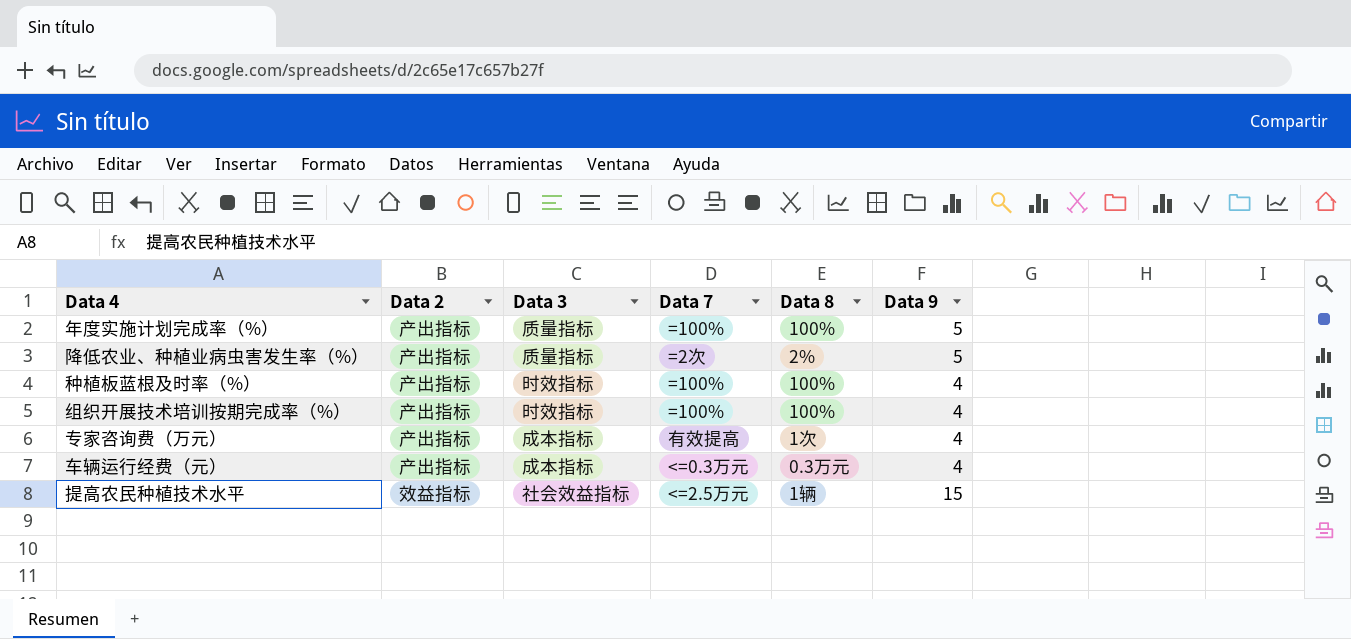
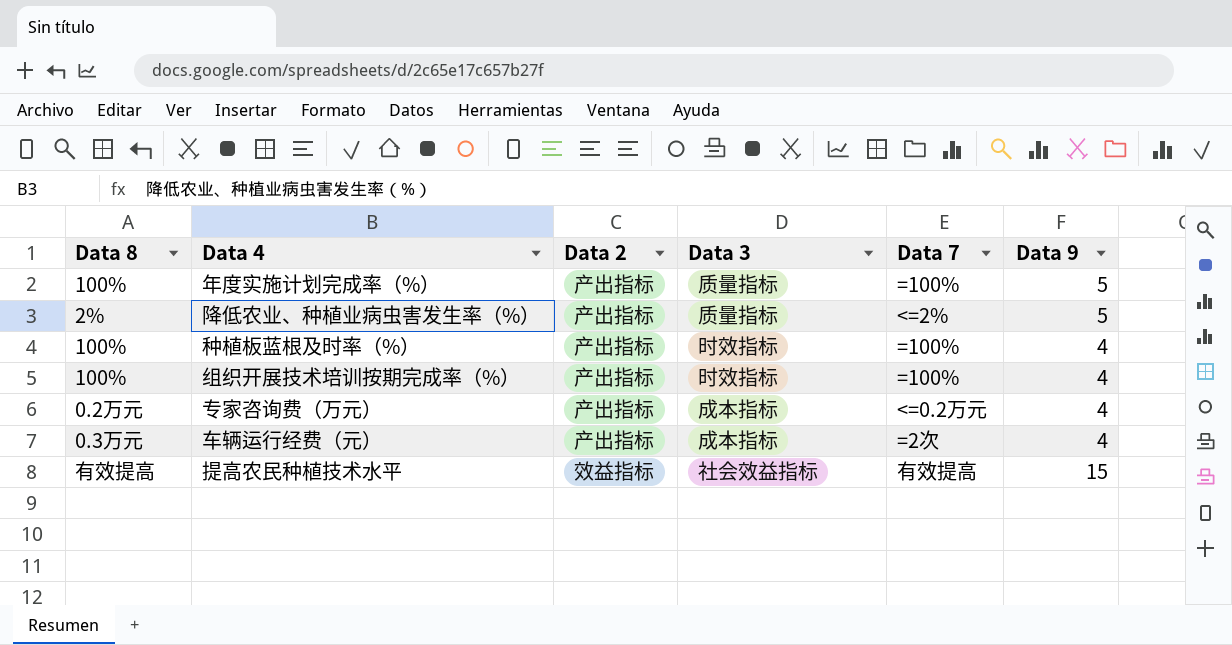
column Data 8 | position: 5 -> 1
降低农业、种植业病虫害发生率（%） | Data 7: =2次 -> <=2%
专家咨询费（万元） | Data 8: 1次 -> 0.2万元
专家咨询费（万元） | Data 7: 有效提高 -> <=0.2万元
车辆运行经费（元） | Data 7: <=0.3万元 -> =2次
提高农民种植技术水平 | Data 8: 1辆 -> 有效提高
提高农民种植技术水平 | Data 7: <=2.5万元 -> 有效提高

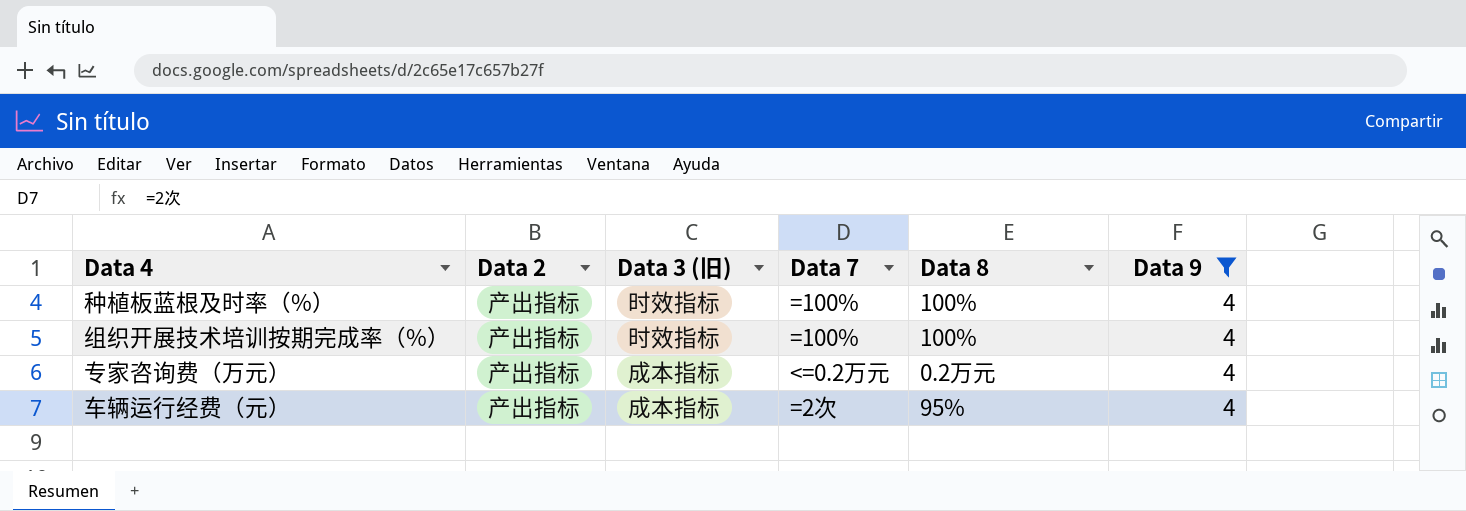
filter: none -> Data 9 = 4
column name: Data 3 -> Data 3 (旧)
column Data 8 | position: 1 -> 5
车辆运行经费（元） | Data 8: 0.3万元 -> 95%

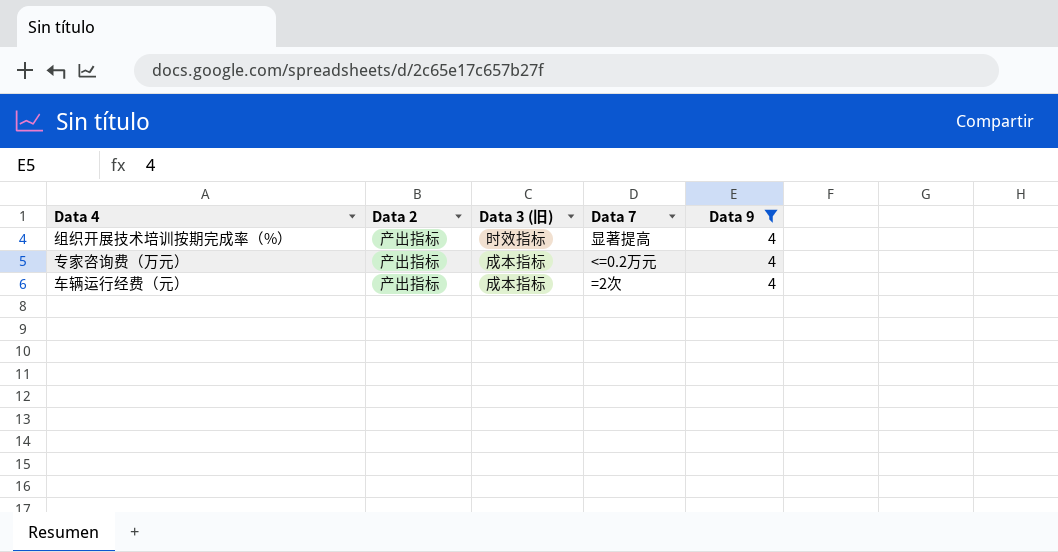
column Data 8 | position: 5 -> none
row 种植板蓝根及时率（%）: 产出指标 | 时效指标 | =100% | 100% | 4 -> none
组织开展技术培训按期完成率（%） | Data 7: =100% -> 显著提高

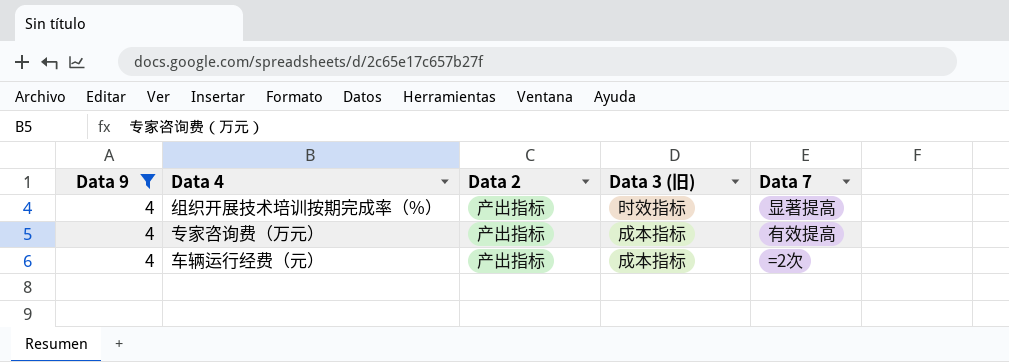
column Data 9 | position: 5 -> 1
专家咨询费（万元） | Data 7: <=0.2万元 -> 有效提高

